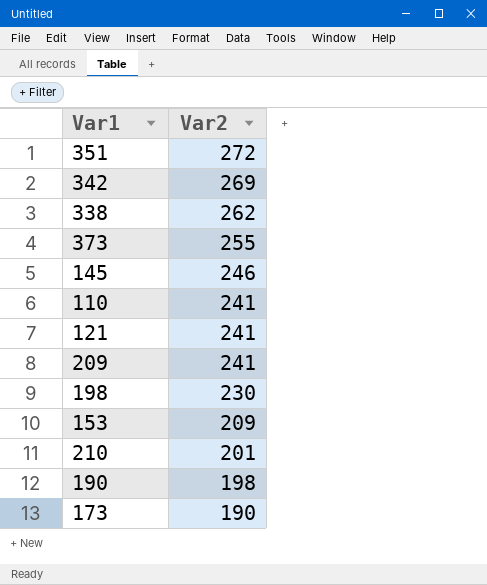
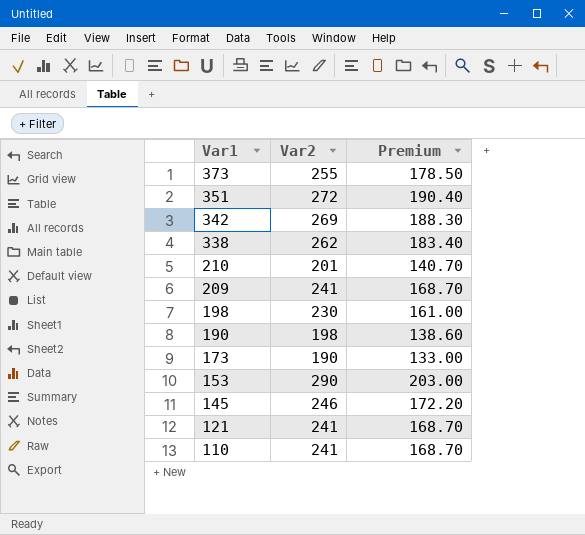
row order: Var2 descending -> Var1 descending
column Premium | formula: none -> [Var2] * 0.7
153 | Var2: 209 -> 290

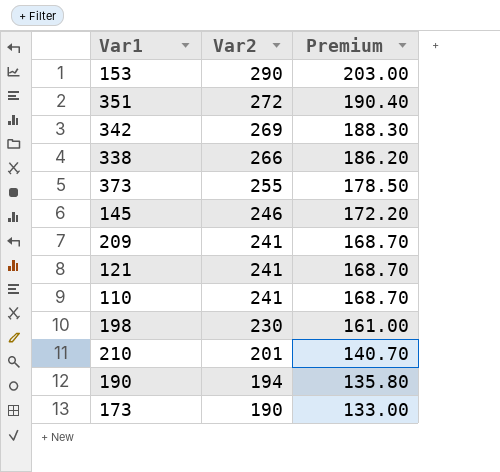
row order: Var1 descending -> Var2 descending
338 | Var2: 262 -> 266
338 | Premium: 183.40 -> 186.20
190 | Var2: 198 -> 194
190 | Premium: 138.60 -> 135.80

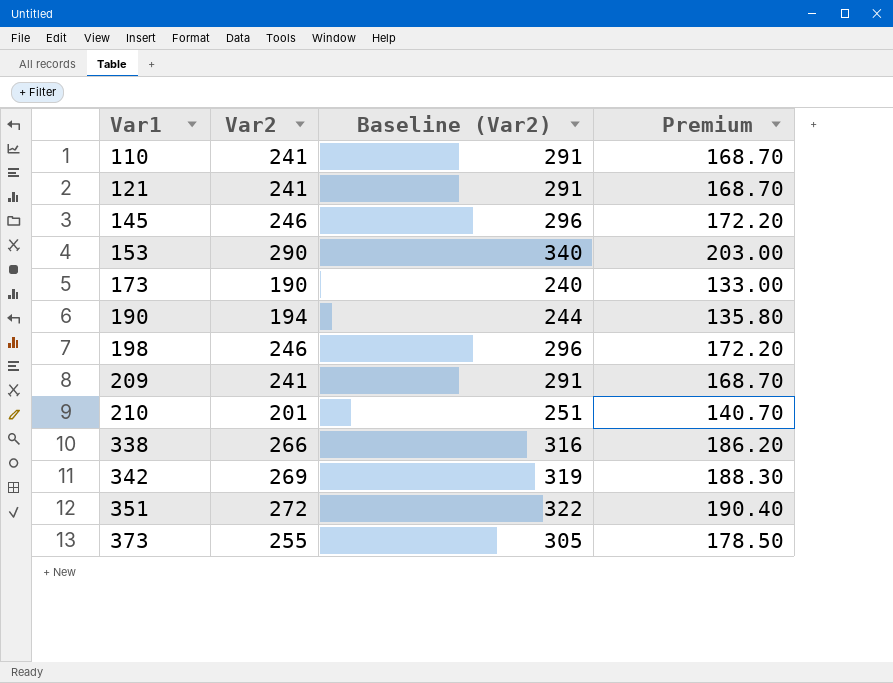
row order: Var2 descending -> Var1 ascending
column Baseline (Var2) | formula: none -> [Var2] + 50
198 | Var2: 230 -> 246
198 | Premium: 161.00 -> 172.20

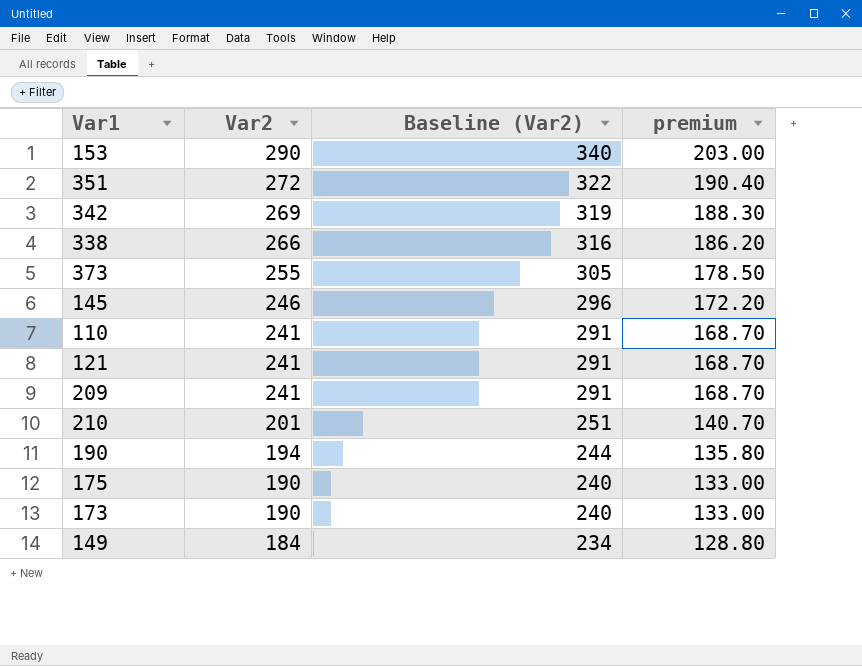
row order: Var1 ascending -> Var2 descending
column name: Premium -> premium
row 198: 246 | 296 | 172.20 -> none
row 175: none -> 190 | 240 | 133.00
row 149: none -> 184 | 234 | 128.80

